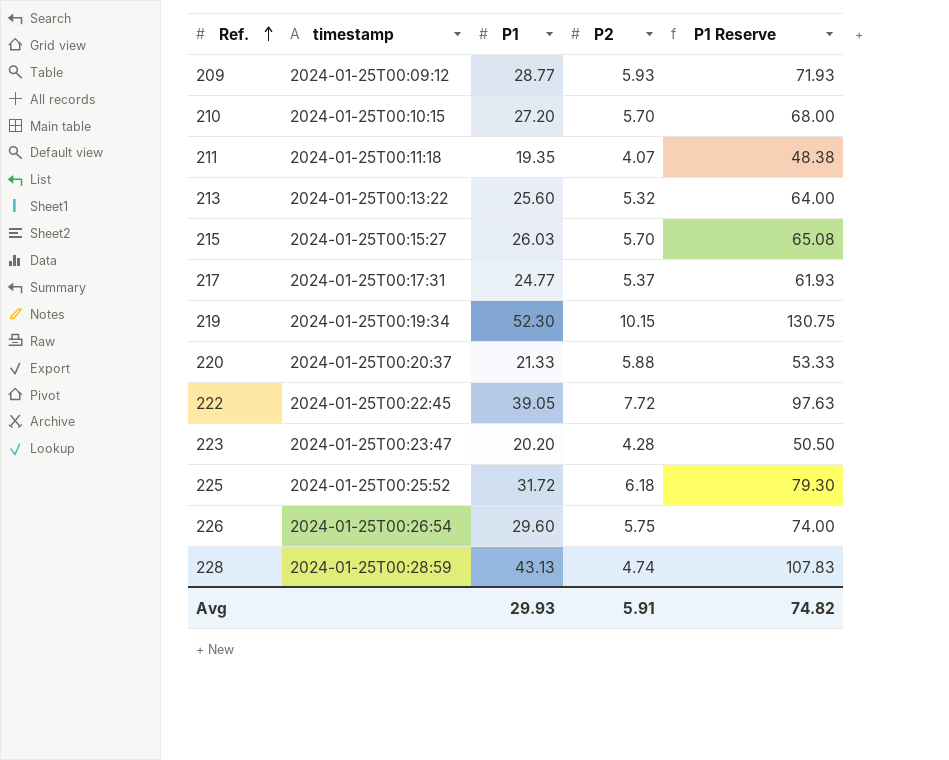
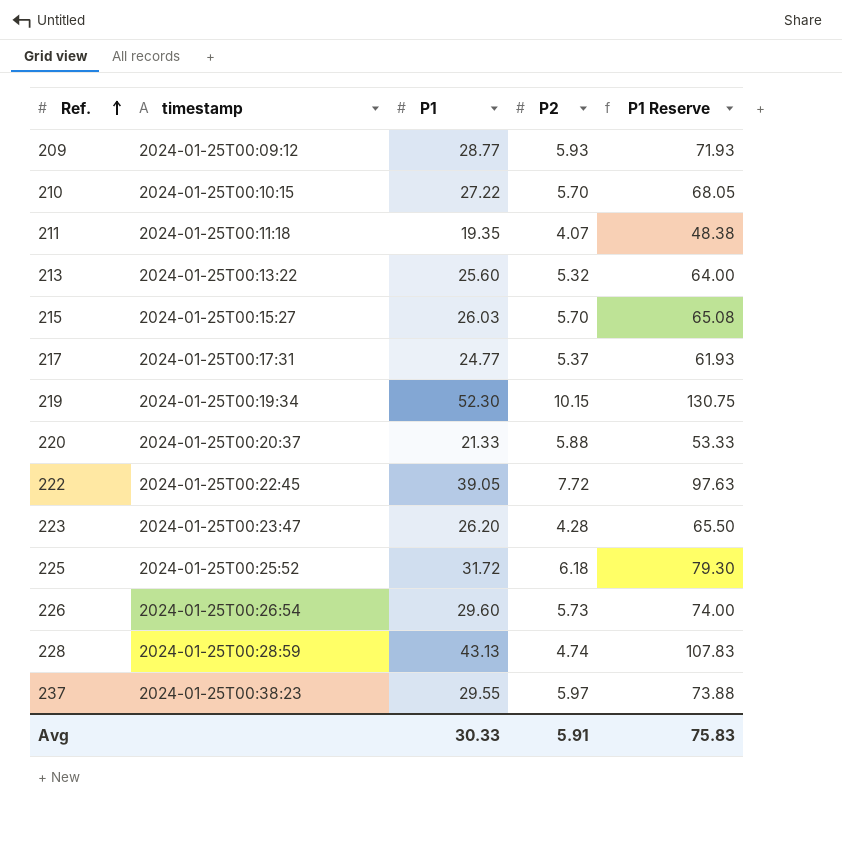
210 | P1: 27.20 -> 27.22
210 | P1 Reserve: 68.00 -> 68.05
223 | P1: 20.20 -> 26.20
223 | P1 Reserve: 50.50 -> 65.50
226 | P2: 5.75 -> 5.73
row 237: none -> 2024-01-25T00:38:23 | 29.55 | 5.97 | 73.88
Avg | P1: 29.93 -> 30.33
Avg | P1 Reserve: 74.82 -> 75.83

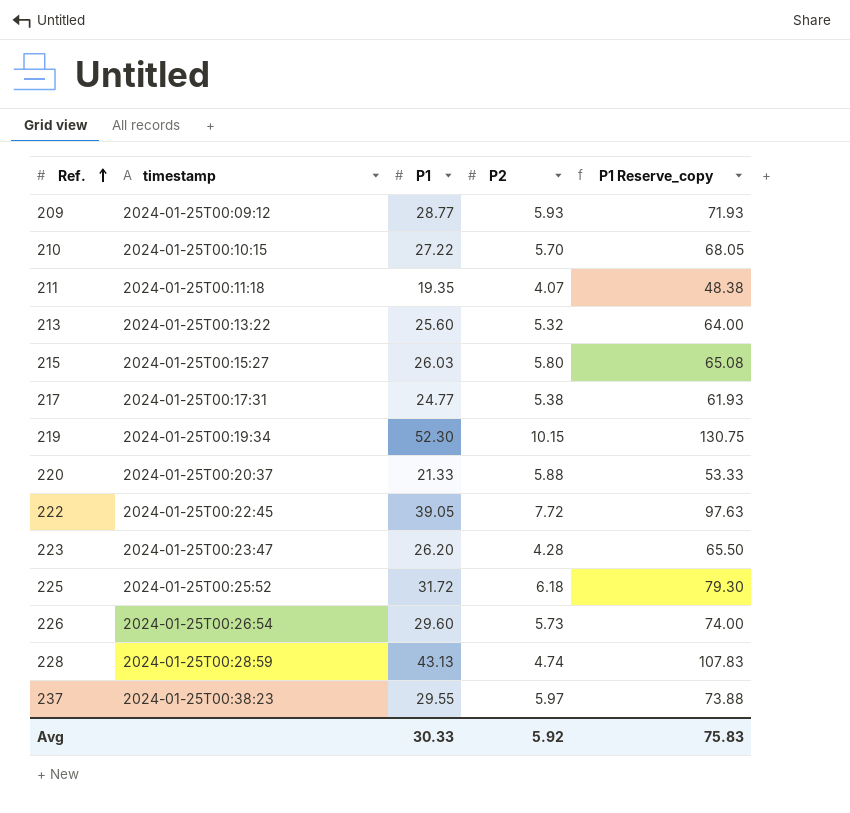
column name: P1 Reserve -> P1 Reserve_copy
215 | P2: 5.70 -> 5.80
217 | P2: 5.37 -> 5.38
Avg | P2: 5.91 -> 5.92

